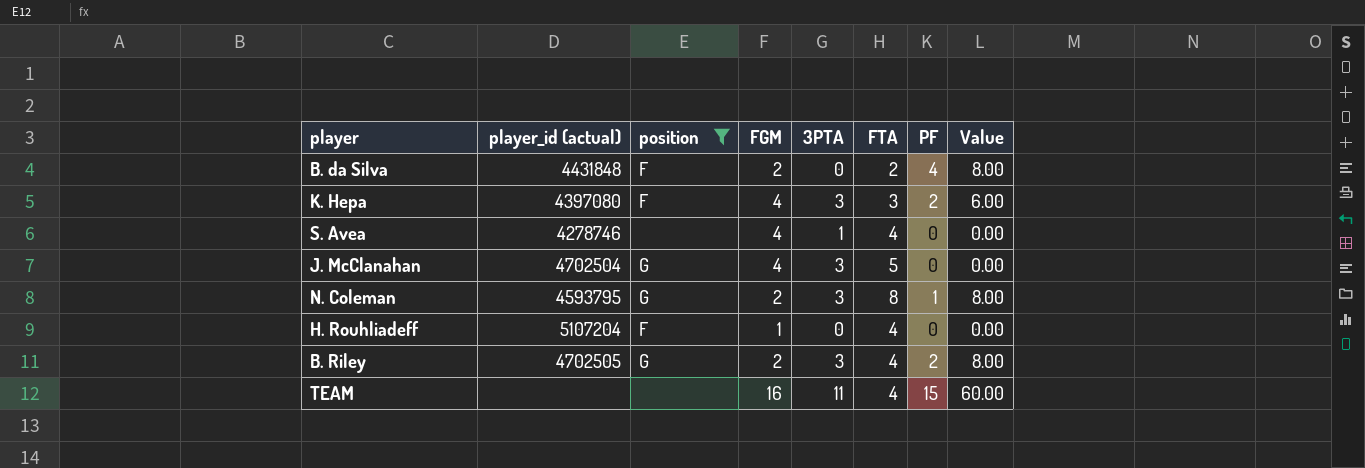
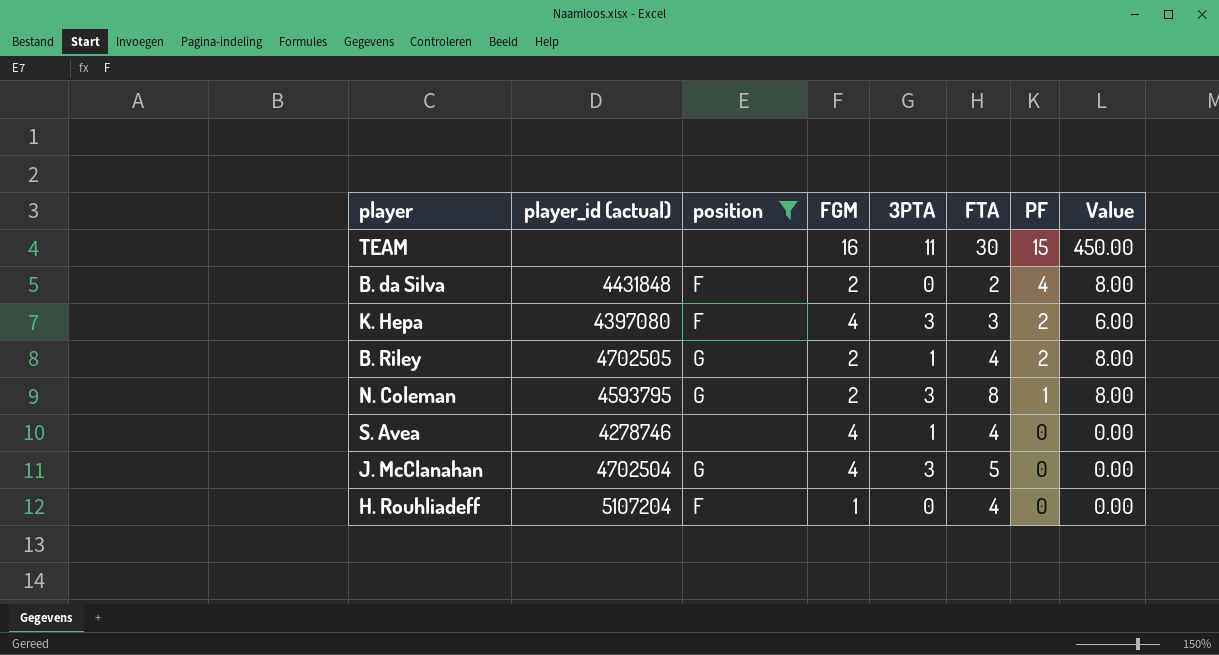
row order: none -> PF descending
TEAM | FTA: 4 -> 30
TEAM | Value: 60.00 -> 450.00
B. Riley | 3PTA: 3 -> 1

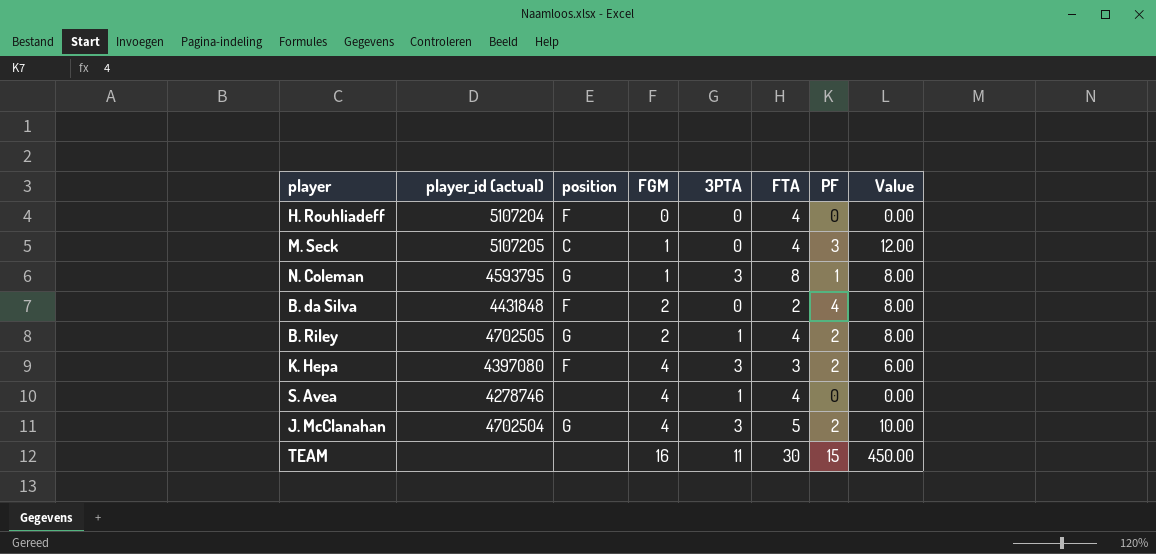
filter: position != C -> none
row order: PF descending -> FGM ascending
H. Rouhliadeff | FGM: 1 -> 0
N. Coleman | FGM: 2 -> 1
J. McClanahan | PF: 0 -> 2
J. McClanahan | Value: 0.00 -> 10.00

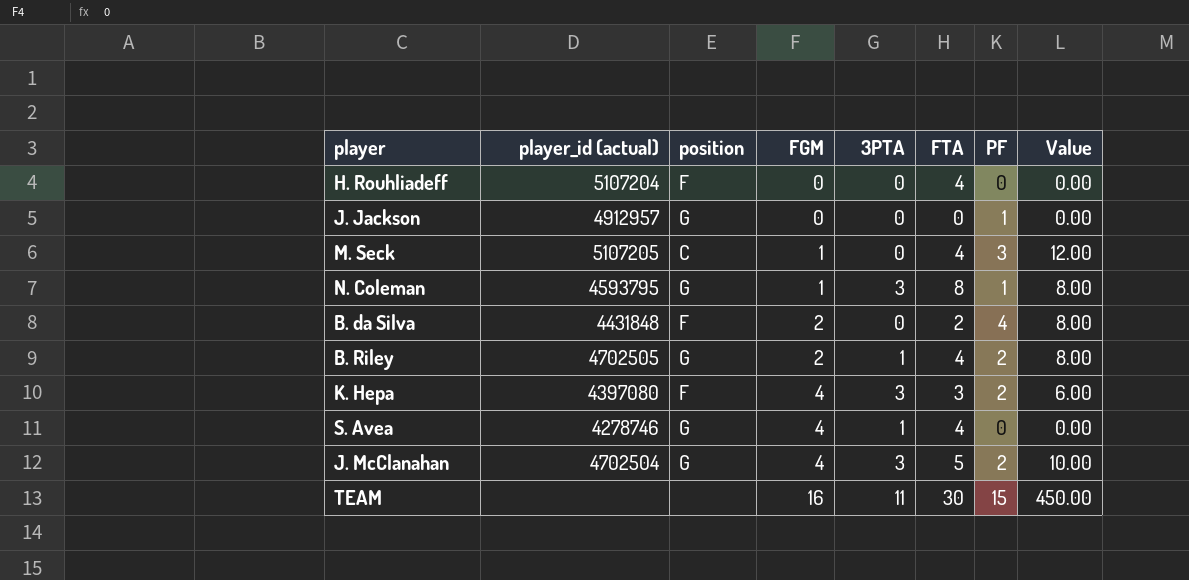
row J. Jackson: none -> 4912957 | G | 0 | 0 | 0 | 1 | 0.00
S. Avea | position: none -> G

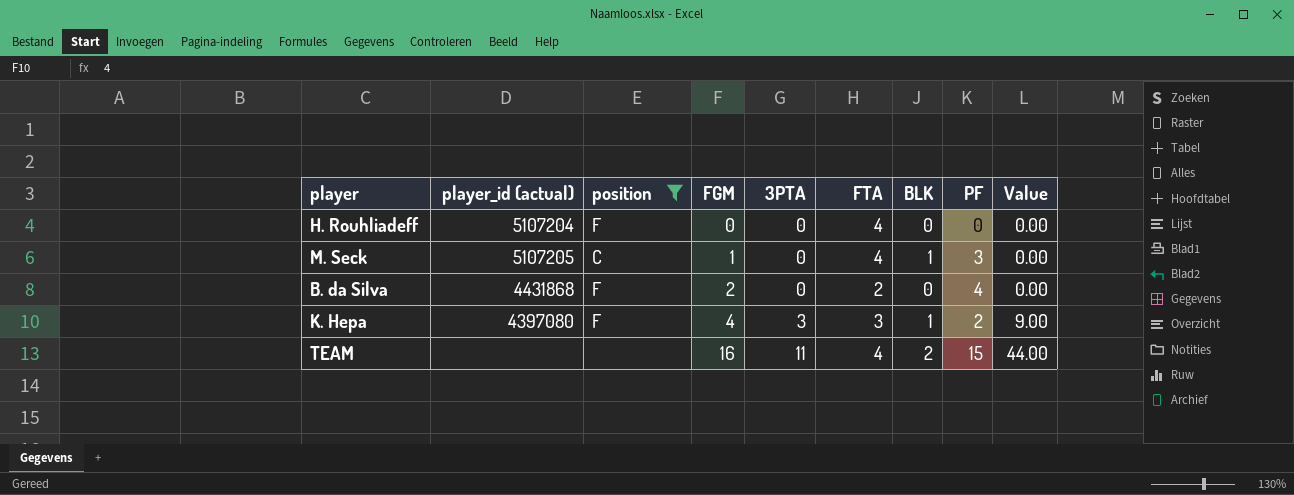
filter: none -> position != G
column BLK | position: none -> 7
column Value | formula: [FTA] * [PF] -> [3PTA] * [FTA]
B. da Silva | player_id (actual): 4431848 -> 4431868
TEAM | FTA: 30 -> 4

